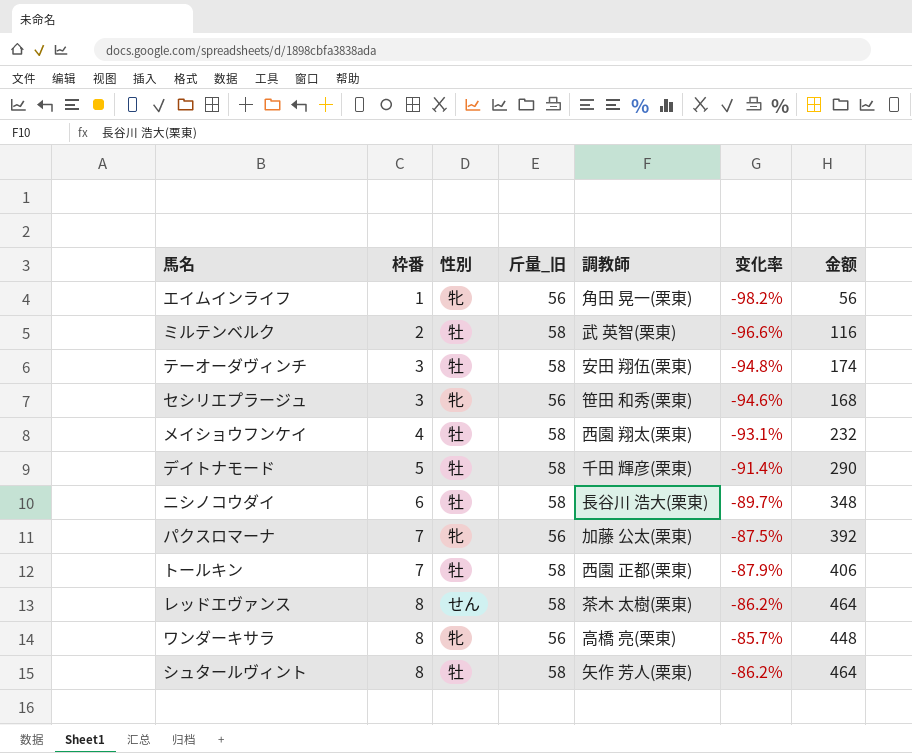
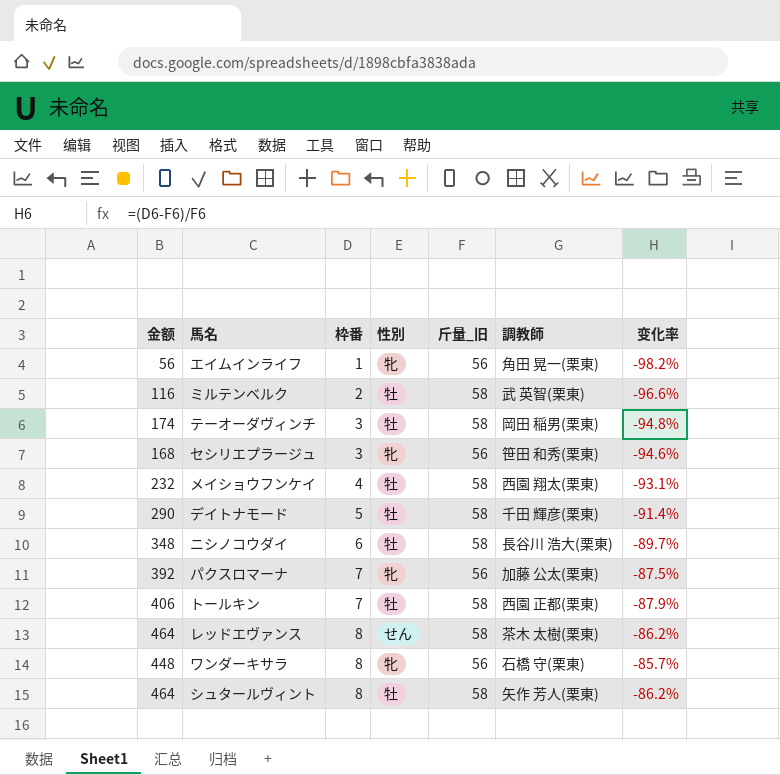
column 金额 | position: 7 -> 1
テーオーダヴィンチ | 調教師: 安田 翔伍(栗東) -> 岡田 稲男(栗東)
ワンダーキサラ | 調教師: 高橋 亮(栗東) -> 石橋 守(栗東)

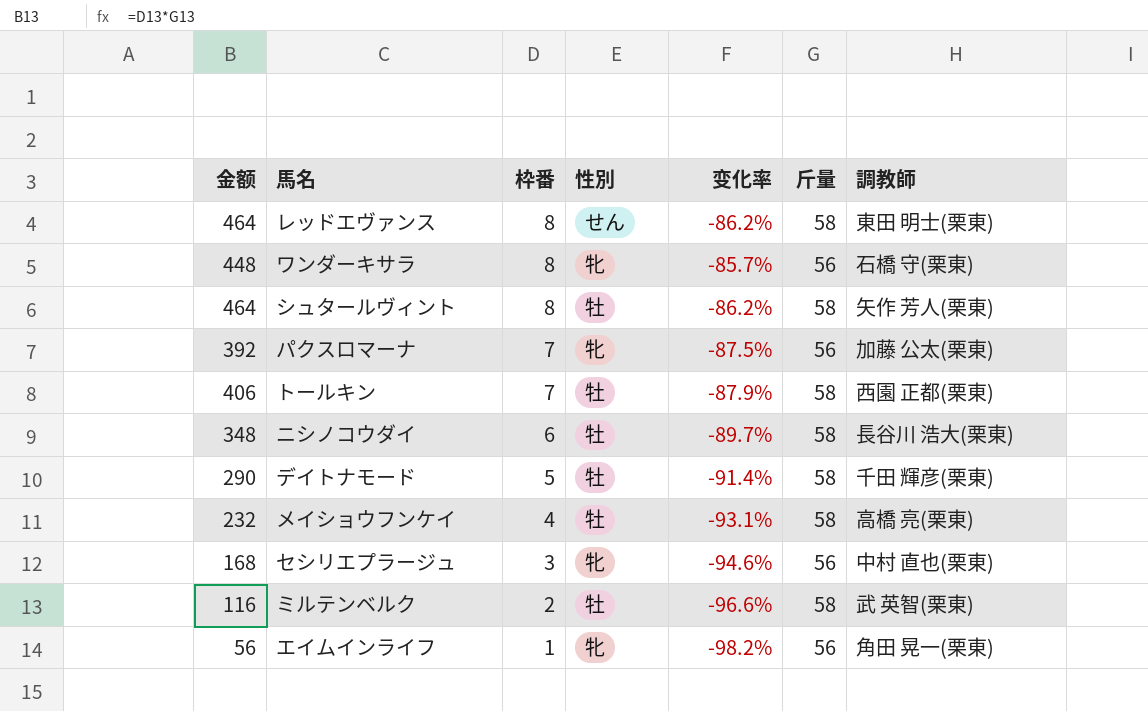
row order: 枠番 ascending -> 枠番 descending
column 变化率 | position: 7 -> 5
column name: 斤量_旧 -> 斤量
row テーオーダヴィンチ: 174 | 3 | 牡 | 58 | 岡田 稲男(栗東) | -94.8% -> none
レッドエヴァンス | 調教師: 茶木 太樹(栗東) -> 東田 明士(栗東)
メイショウフンケイ | 調教師: 西園 翔太(栗東) -> 高橋 亮(栗東)
セシリエプラージュ | 調教師: 笹田 和秀(栗東) -> 中村 直也(栗東)

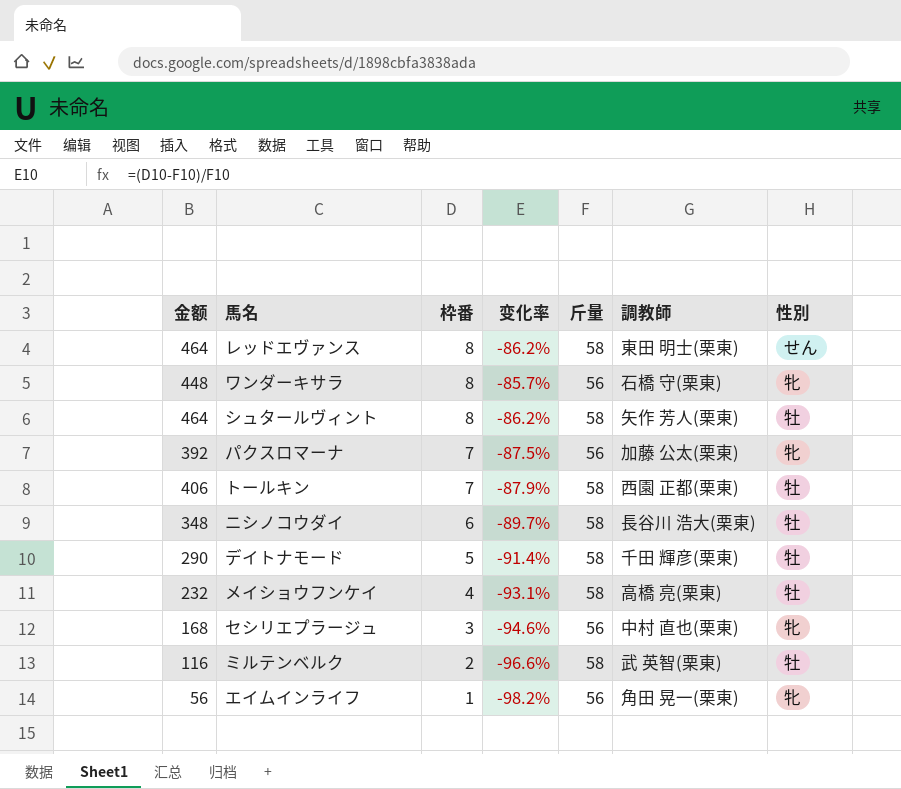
column 性別 | position: 4 -> 7

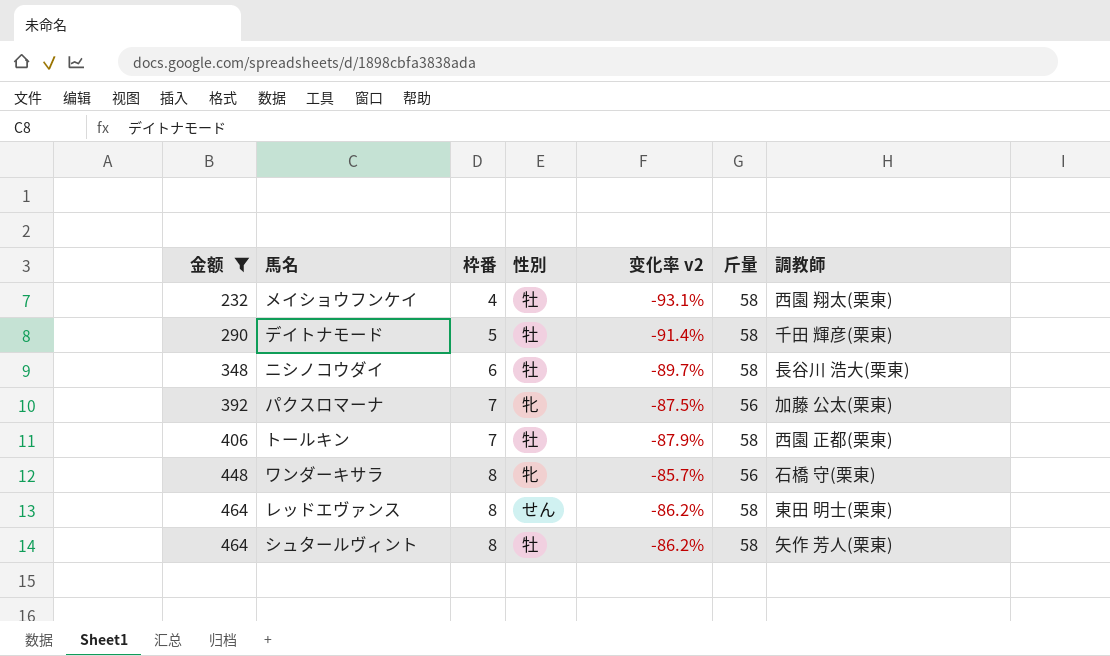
filter: none -> 金额 >= 232
row order: 枠番 descending -> 金额 ascending
column 性別 | position: 7 -> 4
column name: 变化率 -> 变化率 v2
メイショウフンケイ | 調教師: 高橋 亮(栗東) -> 西園 翔太(栗東)

